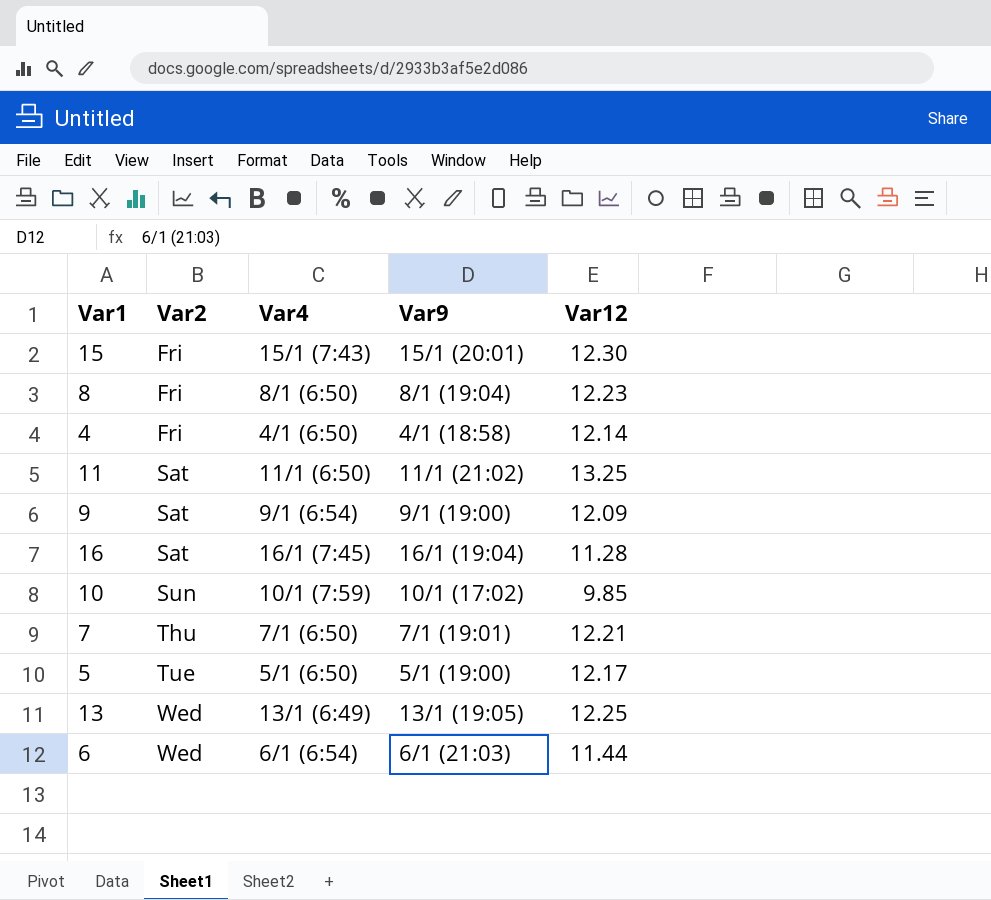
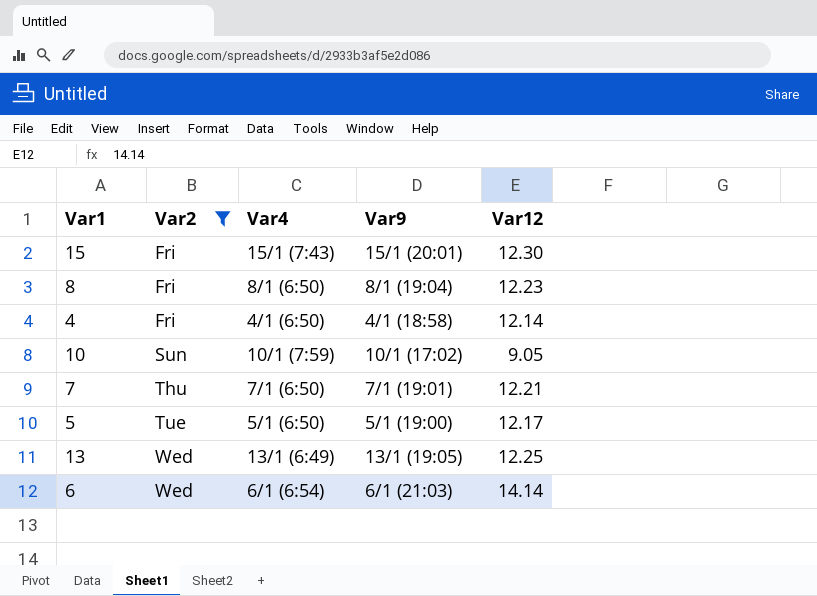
filter: none -> Var2 != Sat
10 | Var12: 9.85 -> 9.05
6 | Var12: 11.44 -> 14.14

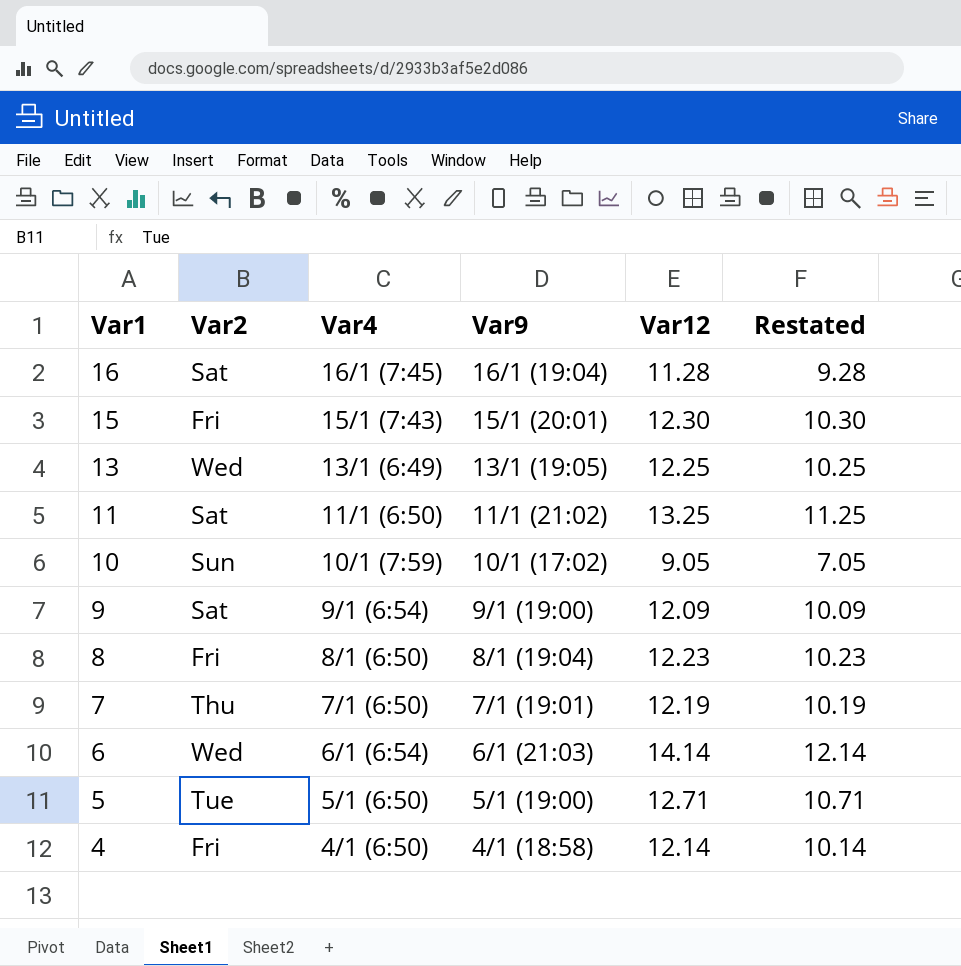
filter: Var2 != Sat -> none
row order: Var2 ascending -> Var1 descending
column Restated | formula: none -> [Var12] - 2
7 | Var12: 12.21 -> 12.19
5 | Var12: 12.17 -> 12.71

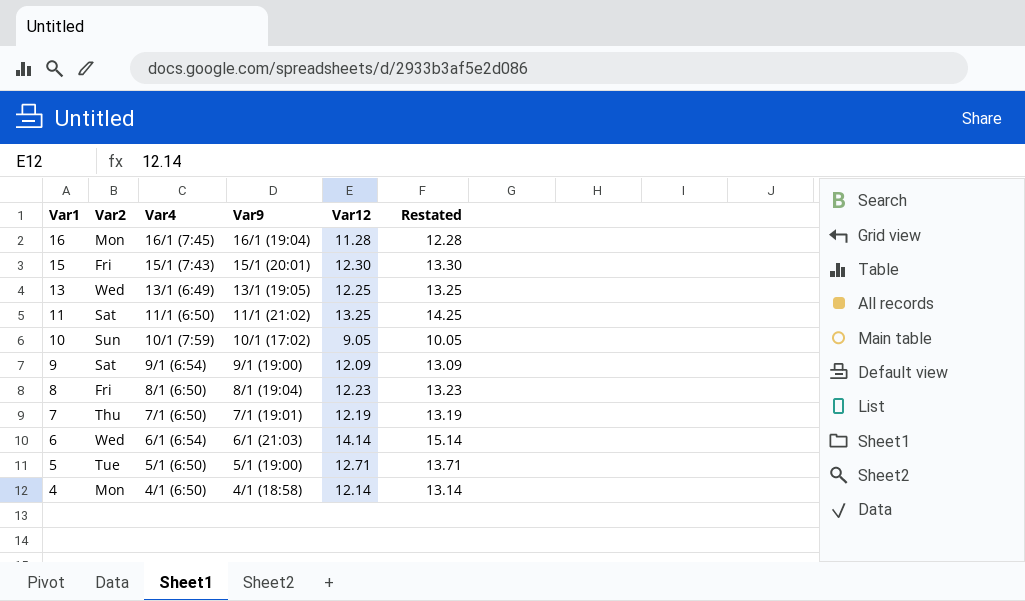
column Restated | formula: [Var12] - 2 -> [Var12] + 1
16 | Var2: Sat -> Mon
4 | Var2: Fri -> Mon

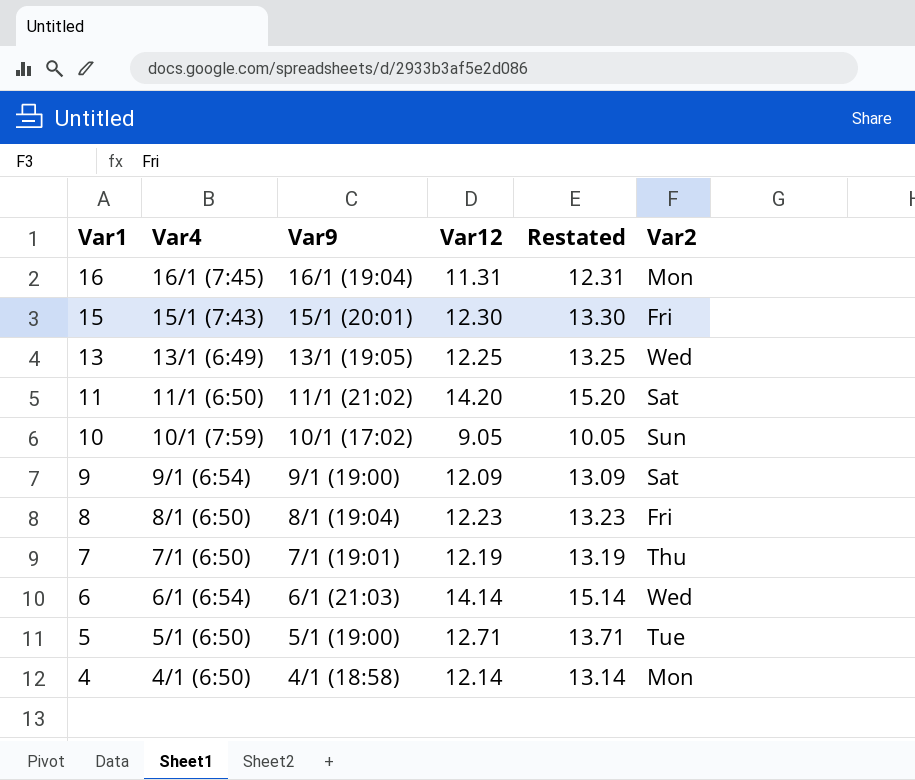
column Var2 | position: 2 -> 6
16 | Var12: 11.28 -> 11.31
16 | Restated: 12.28 -> 12.31
11 | Var12: 13.25 -> 14.20
11 | Restated: 14.25 -> 15.20

